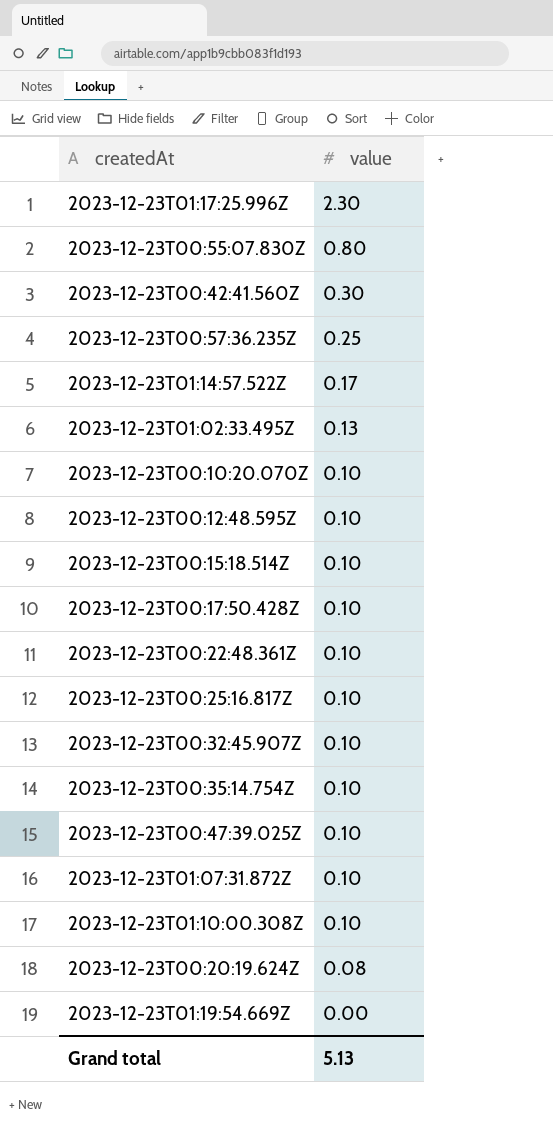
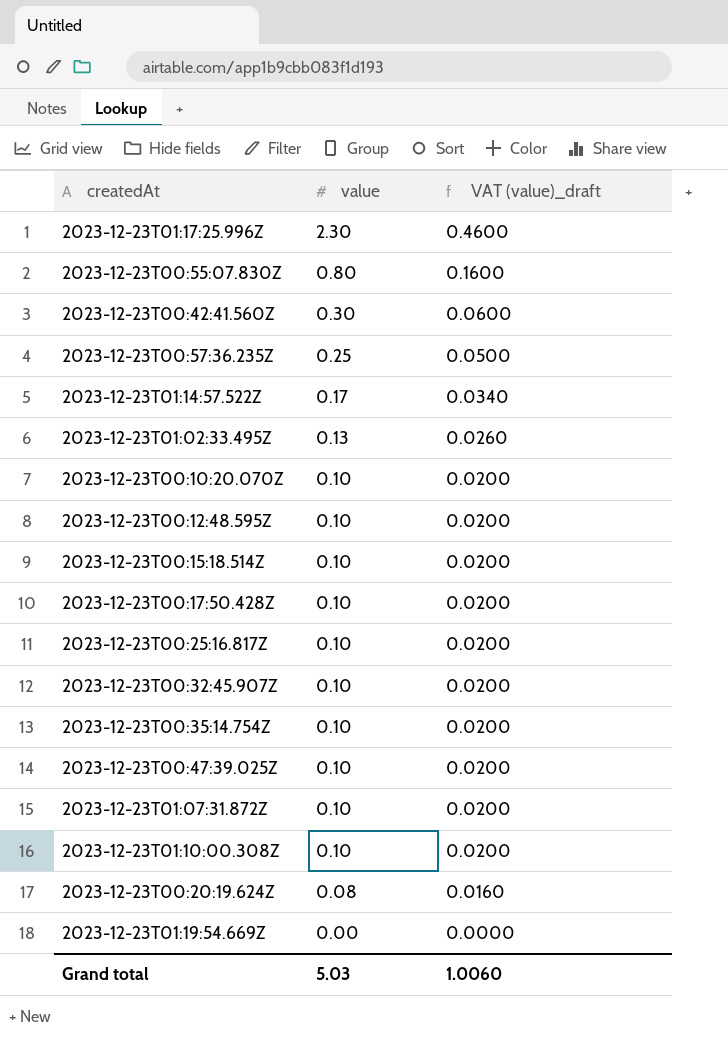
column VAT (value)_draft | formula: none -> [value] * 0.2
row 2023-12-23T00:22:48.361Z: 0.10 -> none
Grand total | value: 5.13 -> 5.03

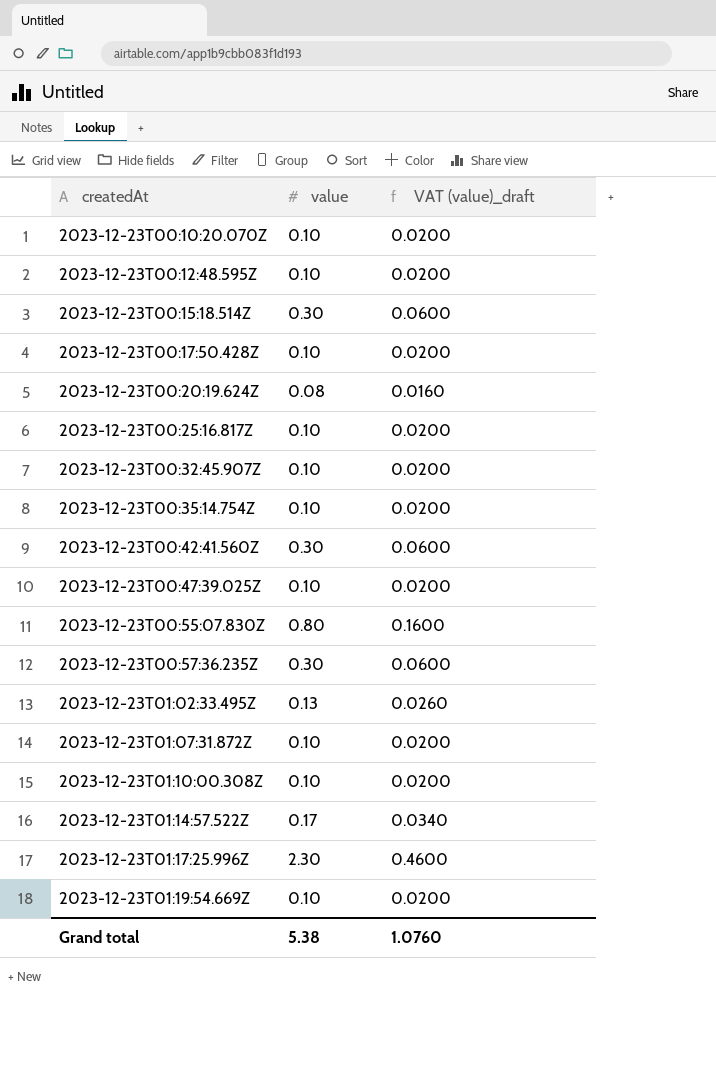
row order: value descending -> createdAt ascending
2023-12-23T00:15:18.514Z | value: 0.10 -> 0.30
2023-12-23T00:15:18.514Z | VAT (value)_draft: 0.0200 -> 0.0600
2023-12-23T00:57:36.235Z | value: 0.25 -> 0.30
2023-12-23T00:57:36.235Z | VAT (value)_draft: 0.0500 -> 0.0600
2023-12-23T01:19:54.669Z | value: 0.00 -> 0.10
2023-12-23T01:19:54.669Z | VAT (value)_draft: 0.0000 -> 0.0200
Grand total | value: 5.03 -> 5.38
Grand total | VAT (value)_draft: 1.0060 -> 1.0760

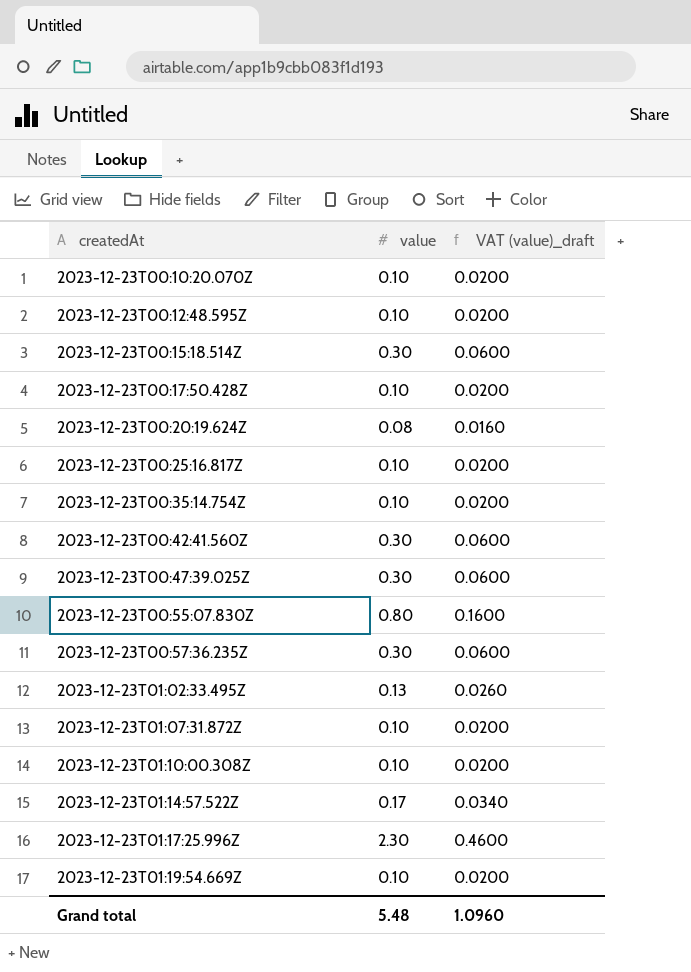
row 2023-12-23T00:32:45.907Z: 0.10 | 0.0200 -> none
2023-12-23T00:47:39.025Z | value: 0.10 -> 0.30
2023-12-23T00:47:39.025Z | VAT (value)_draft: 0.0200 -> 0.0600
Grand total | value: 5.38 -> 5.48
Grand total | VAT (value)_draft: 1.0760 -> 1.0960

